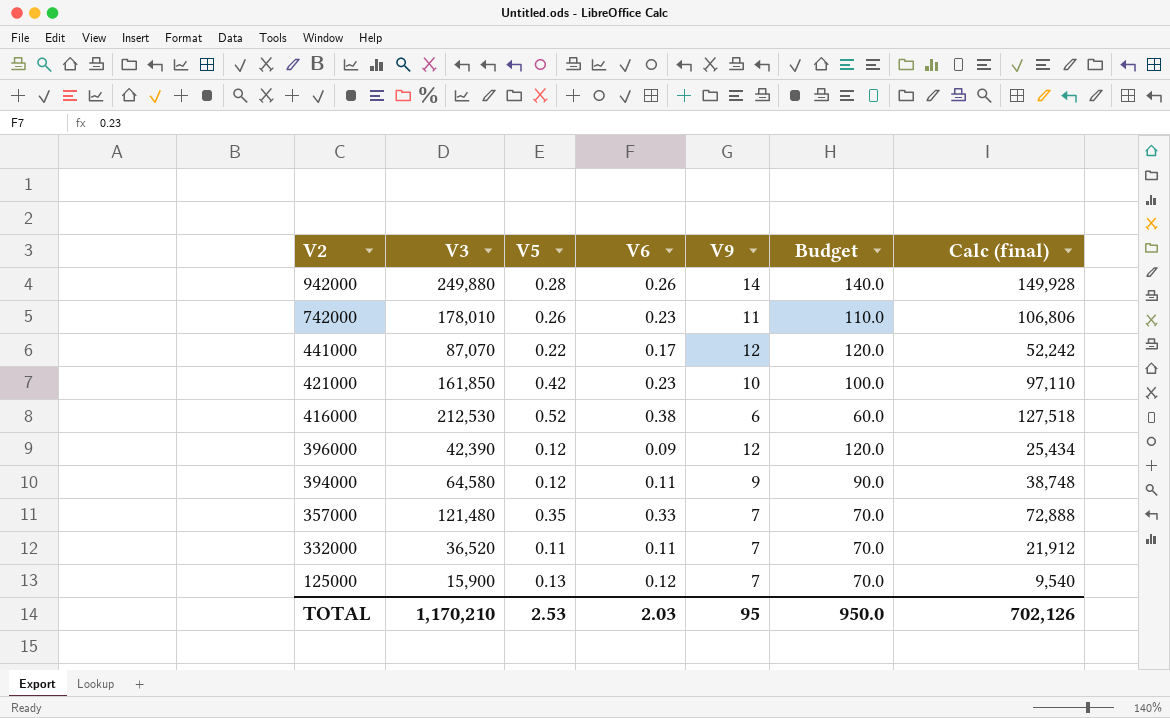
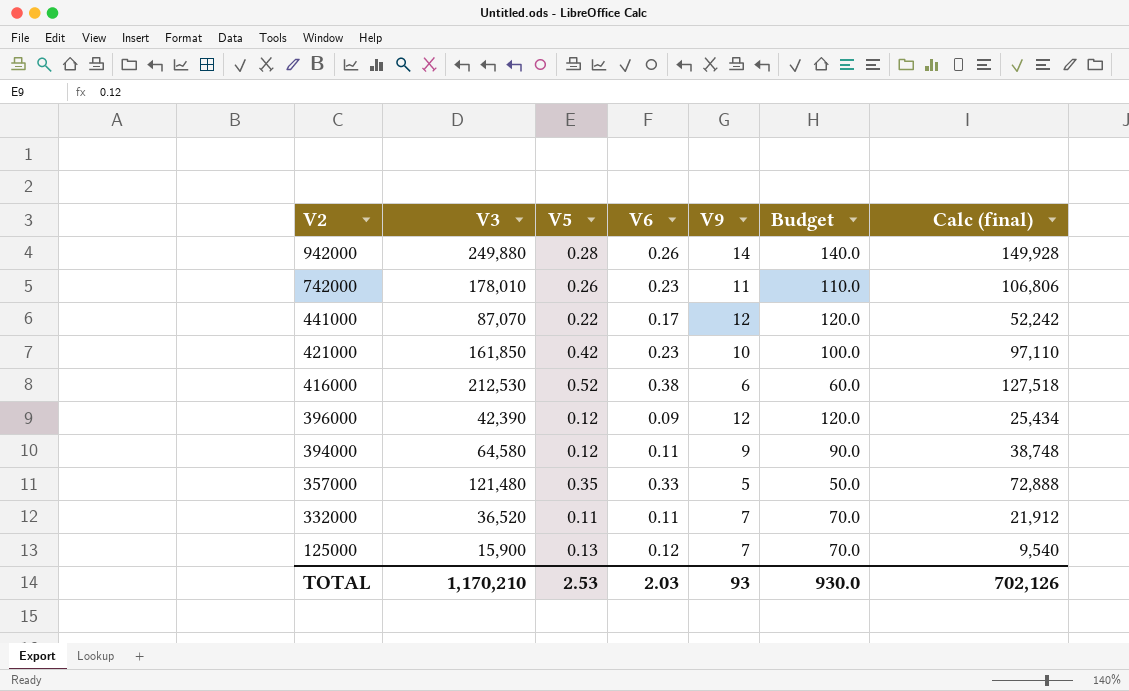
357000 | V9: 7 -> 5
357000 | Budget: 70.0 -> 50.0
TOTAL | V9: 95 -> 93
TOTAL | Budget: 950.0 -> 930.0

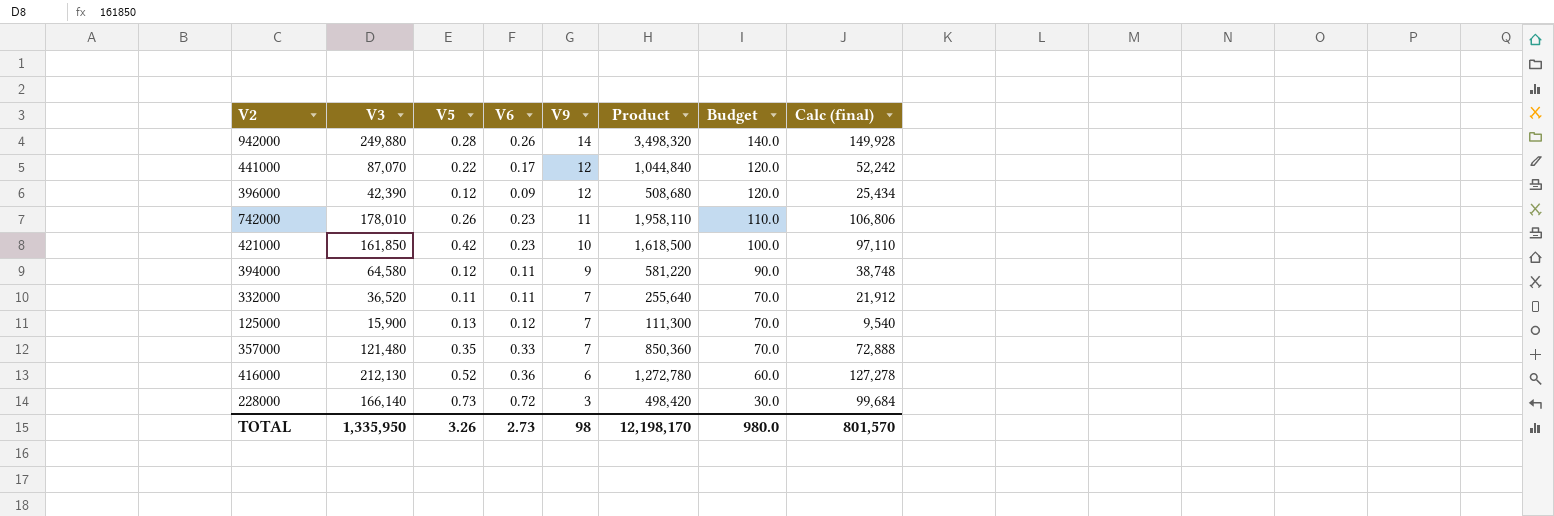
row order: V2 descending -> V9 descending
column Product | formula: none -> [V3] * [V9]
357000 | V9: 5 -> 7
357000 | Budget: 50.0 -> 70.0
416000 | V3: 212,530 -> 212,130
416000 | V6: 0.38 -> 0.36
416000 | Calc (final): 127,518 -> 127,278
row 228000: none -> 166,140 | 0.73 | 0.72 | 3 | 498,420 | 30.0 | 99,684
TOTAL | V3: 1,170,210 -> 1,335,950
TOTAL | V5: 2.53 -> 3.26
TOTAL | V6: 2.03 -> 2.73
TOTAL | V9: 93 -> 98
TOTAL | Budget: 930.0 -> 980.0
TOTAL | Calc (final): 702,126 -> 801,570

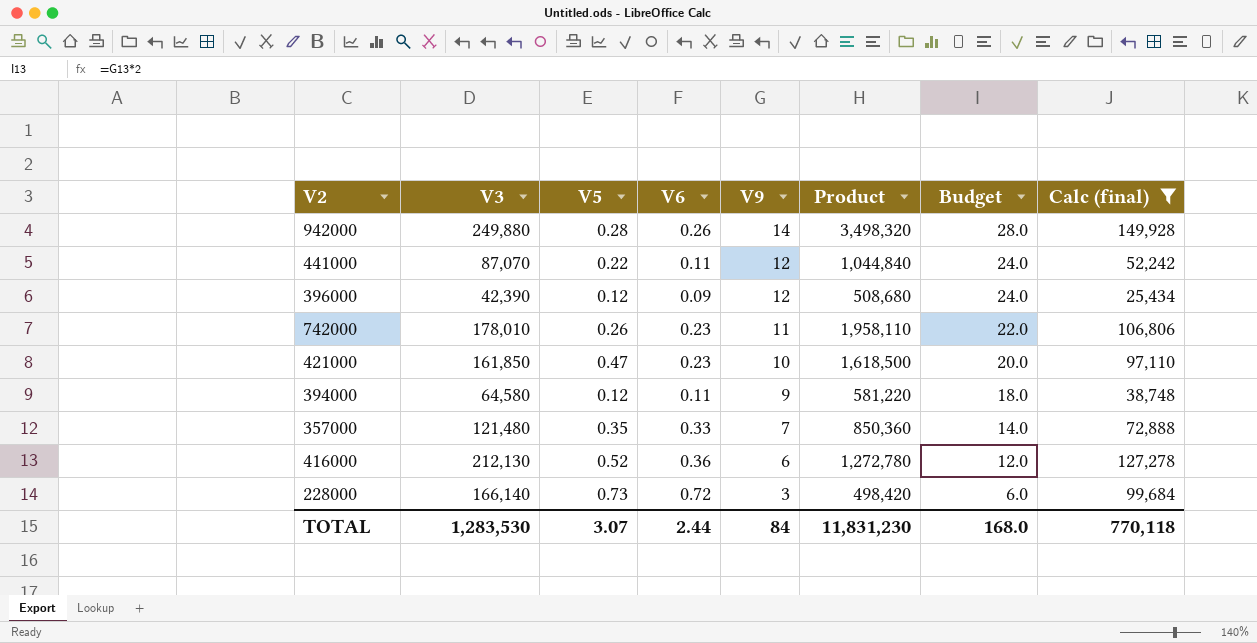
filter: none -> Calc (final) >= 25,434
column Budget | formula: [V9] * 10 -> [V9] * 2
441000 | V6: 0.17 -> 0.11
421000 | V5: 0.42 -> 0.47
TOTAL | V3: 1,335,950 -> 1,283,530
TOTAL | V5: 3.26 -> 3.07
TOTAL | V6: 2.73 -> 2.44
TOTAL | V9: 98 -> 84
TOTAL | Product: 12,198,170 -> 11,831,230
TOTAL | Budget: 980.0 -> 168.0
TOTAL | Calc (final): 801,570 -> 770,118

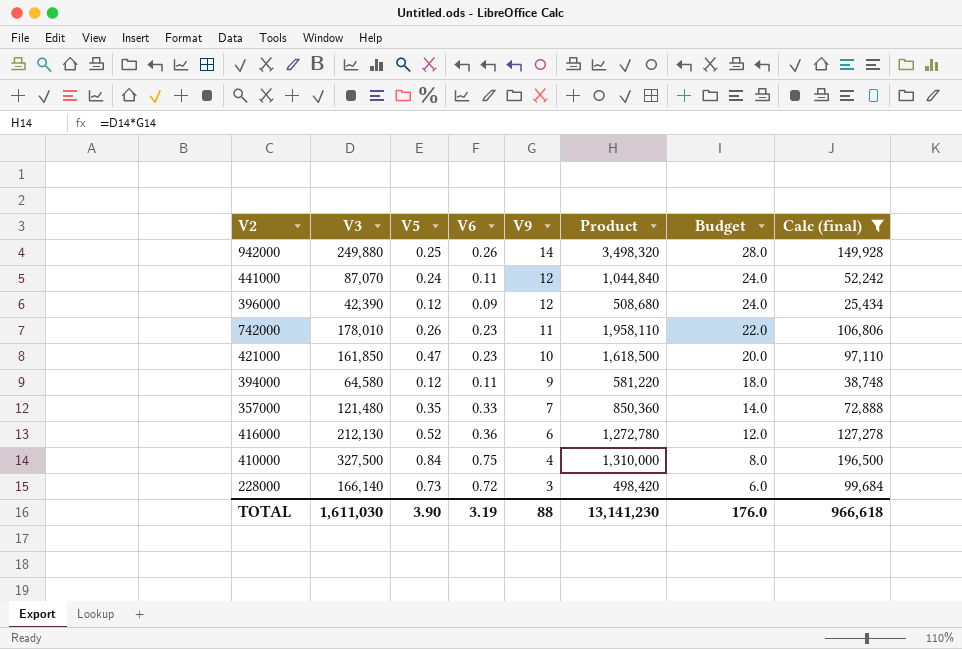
942000 | V5: 0.28 -> 0.25
441000 | V5: 0.22 -> 0.24
row 410000: none -> 327,500 | 0.84 | 0.75 | 4 | 1,310,000 | 8.0 | 196,500
TOTAL | V3: 1,283,530 -> 1,611,030
TOTAL | V5: 3.07 -> 3.90
TOTAL | V6: 2.44 -> 3.19
TOTAL | V9: 84 -> 88
TOTAL | Product: 11,831,230 -> 13,141,230
TOTAL | Budget: 168.0 -> 176.0
TOTAL | Calc (final): 770,118 -> 966,618

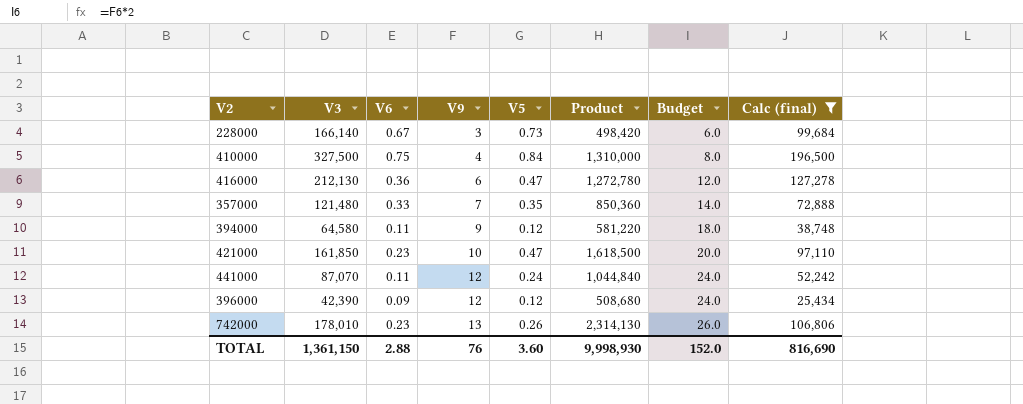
row order: V9 descending -> V9 ascending
column V5 | position: 3 -> 5
row 942000: 249,880 | 0.25 | 0.26 | 14 | 3,498,320 | 28.0 | 149,928 -> none
228000 | V6: 0.72 -> 0.67
416000 | V5: 0.52 -> 0.47
742000 | V9: 11 -> 13
742000 | Product: 1,958,110 -> 2,314,130
742000 | Budget: 22.0 -> 26.0
TOTAL | V3: 1,611,030 -> 1,361,150
TOTAL | V6: 3.19 -> 2.88
TOTAL | V9: 88 -> 76
TOTAL | V5: 3.90 -> 3.60
TOTAL | Product: 13,141,230 -> 9,998,930
TOTAL | Budget: 176.0 -> 152.0
TOTAL | Calc (final): 966,618 -> 816,690

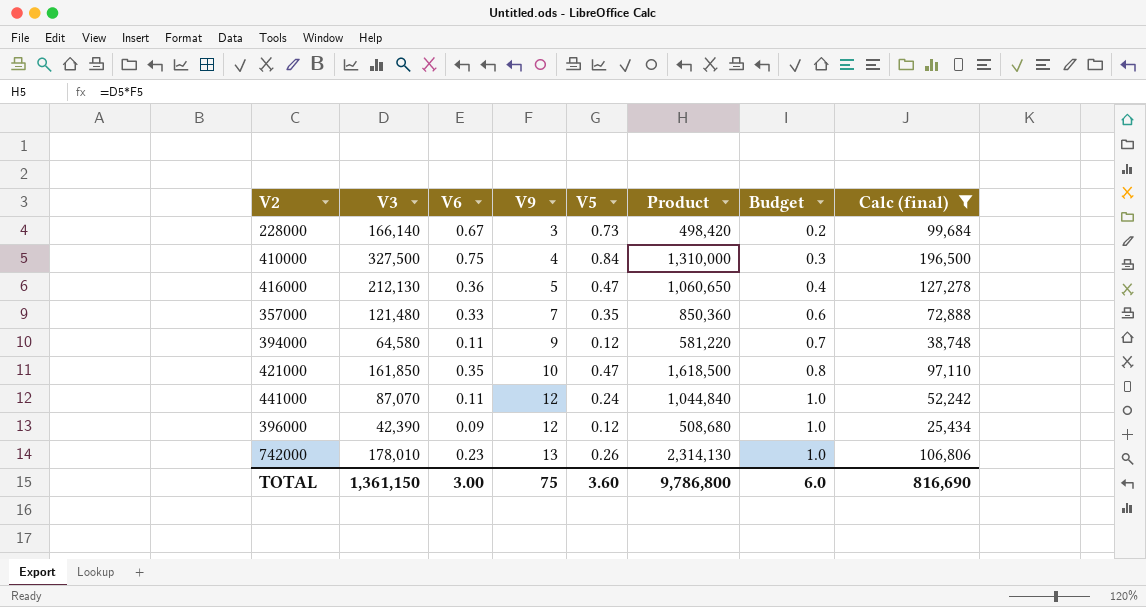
column Budget | formula: [V9] * 2 -> [V9] * 0.08
416000 | V9: 6 -> 5
416000 | Product: 1,272,780 -> 1,060,650
421000 | V6: 0.23 -> 0.35
TOTAL | V6: 2.88 -> 3.00
TOTAL | V9: 76 -> 75
TOTAL | Product: 9,998,930 -> 9,786,800
TOTAL | Budget: 152.0 -> 6.0

